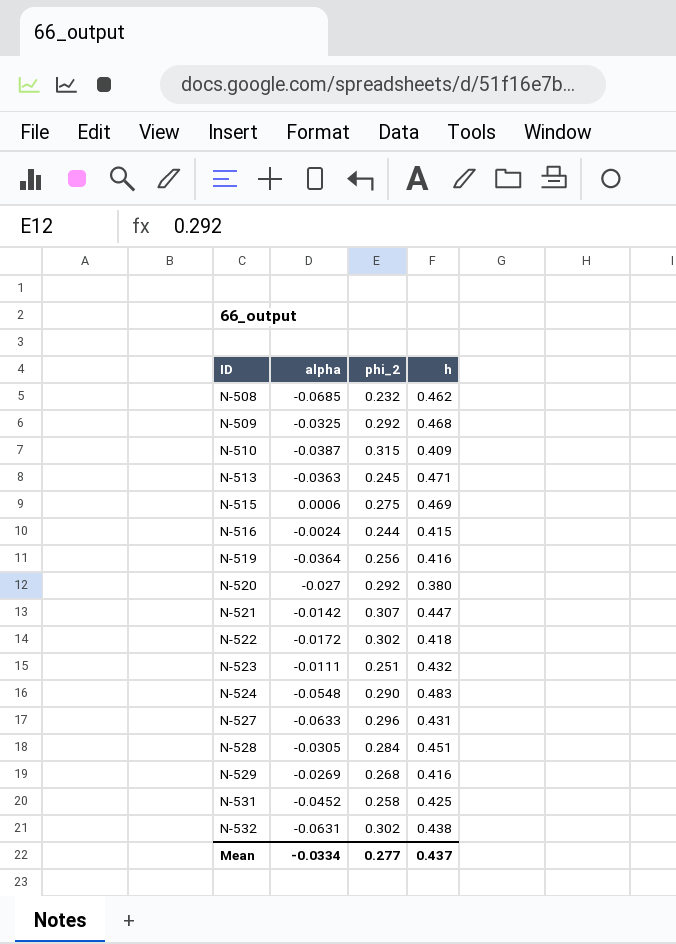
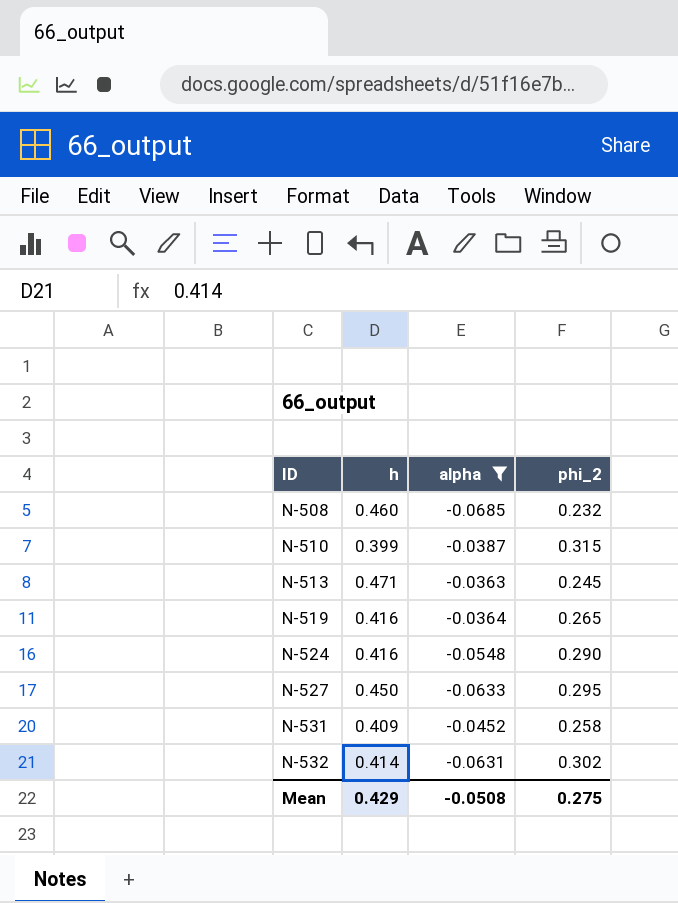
filter: none -> alpha <= -0.0363
column h | position: 4 -> 2
N-508 | h: 0.462 -> 0.460
N-510 | h: 0.409 -> 0.399
N-519 | phi_2: 0.256 -> 0.265
N-524 | h: 0.483 -> 0.416
N-527 | h: 0.431 -> 0.450
N-527 | phi_2: 0.296 -> 0.295
N-531 | h: 0.425 -> 0.409
N-532 | h: 0.438 -> 0.414
Mean | h: 0.437 -> 0.429
Mean | alpha: -0.0334 -> -0.0508
Mean | phi_2: 0.277 -> 0.275

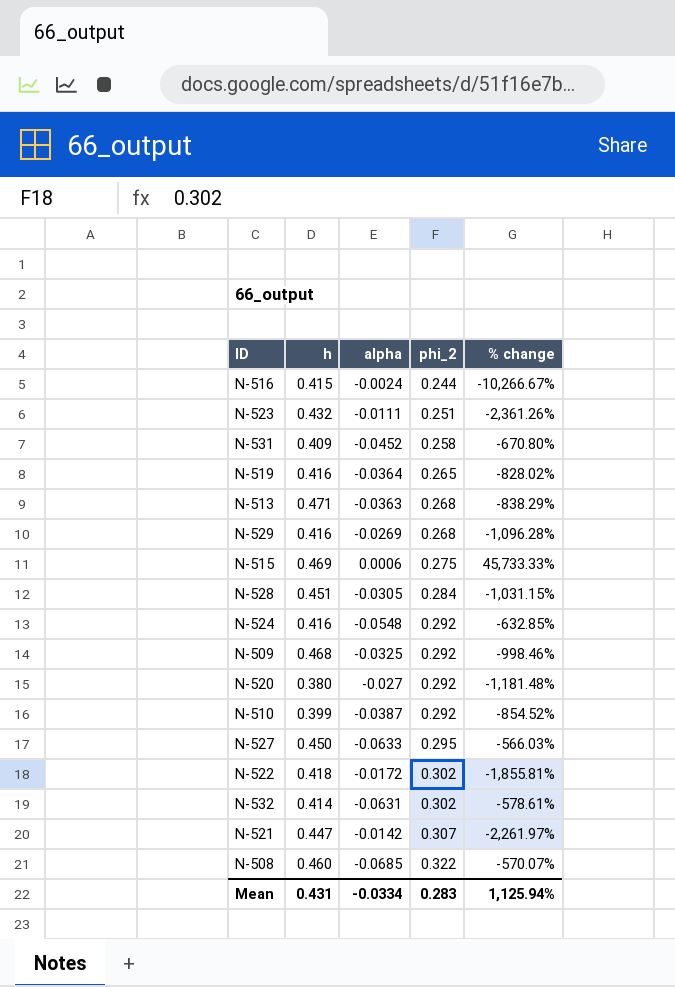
filter: alpha <= -0.0363 -> none
row order: ID ascending -> phi_2 ascending
column % change | formula: none -> ([phi_2] - [alpha]) / [alpha]
N-513 | phi_2: 0.245 -> 0.268
N-524 | phi_2: 0.290 -> 0.292
N-510 | phi_2: 0.315 -> 0.292
N-508 | phi_2: 0.232 -> 0.322
Mean | h: 0.429 -> 0.431
Mean | alpha: -0.0508 -> -0.0334
Mean | phi_2: 0.275 -> 0.283

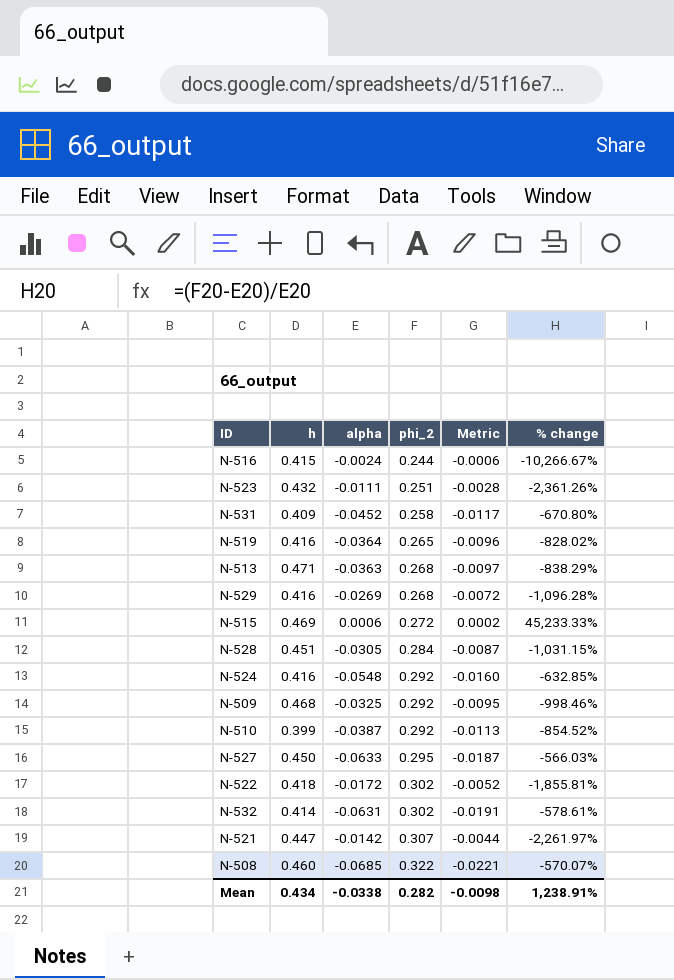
column Metric | formula: none -> [alpha] * [phi_2]
row N-520: 0.380 | -0.027 | 0.292 | -1,181.48% -> none
N-515 | phi_2: 0.275 -> 0.272
N-515 | % change: 45,733.33% -> 45,233.33%
Mean | h: 0.431 -> 0.434
Mean | alpha: -0.0334 -> -0.0338
Mean | phi_2: 0.283 -> 0.282
Mean | % change: 1,125.94% -> 1,238.91%

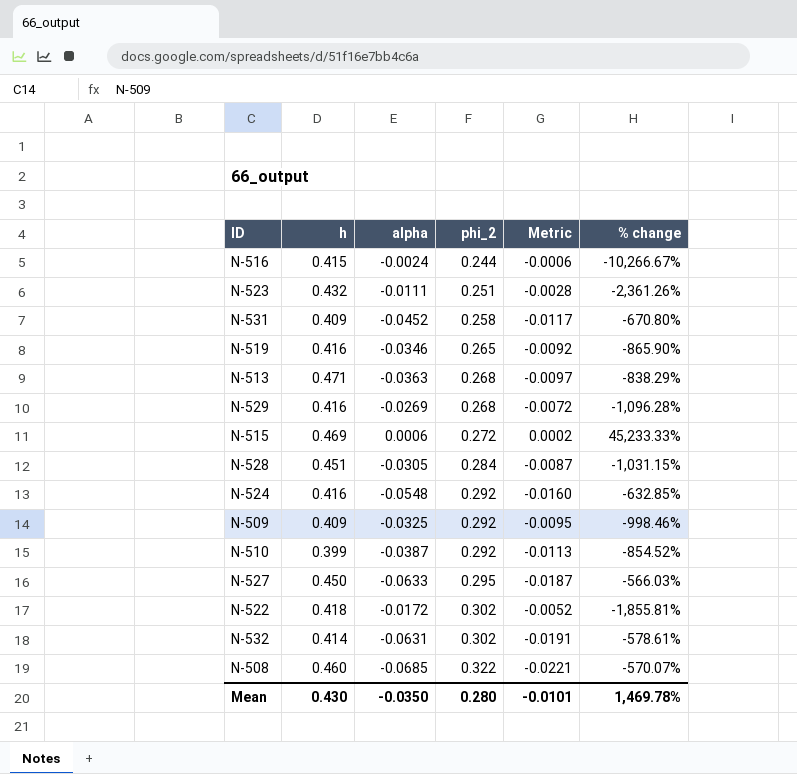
row N-521: 0.447 | -0.0142 | 0.307 | -0.0044 | -2,261.97% -> none
N-519 | alpha: -0.0364 -> -0.0346
N-519 | Metric: -0.0096 -> -0.0092
N-519 | % change: -828.02% -> -865.90%
N-509 | h: 0.468 -> 0.409
Mean | h: 0.434 -> 0.430
Mean | alpha: -0.0338 -> -0.0350
Mean | phi_2: 0.282 -> 0.280
Mean | Metric: -0.0098 -> -0.0101
Mean | % change: 1,238.91% -> 1,469.78%

